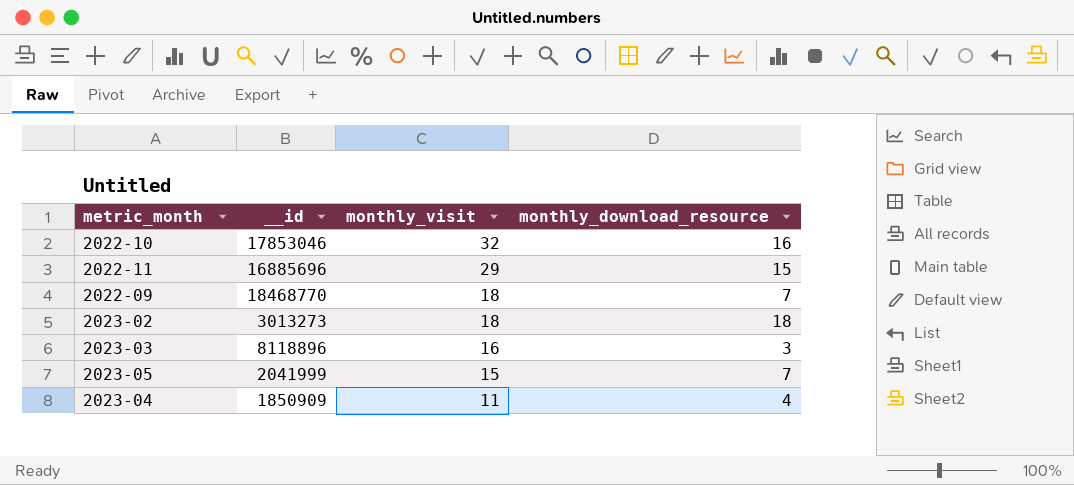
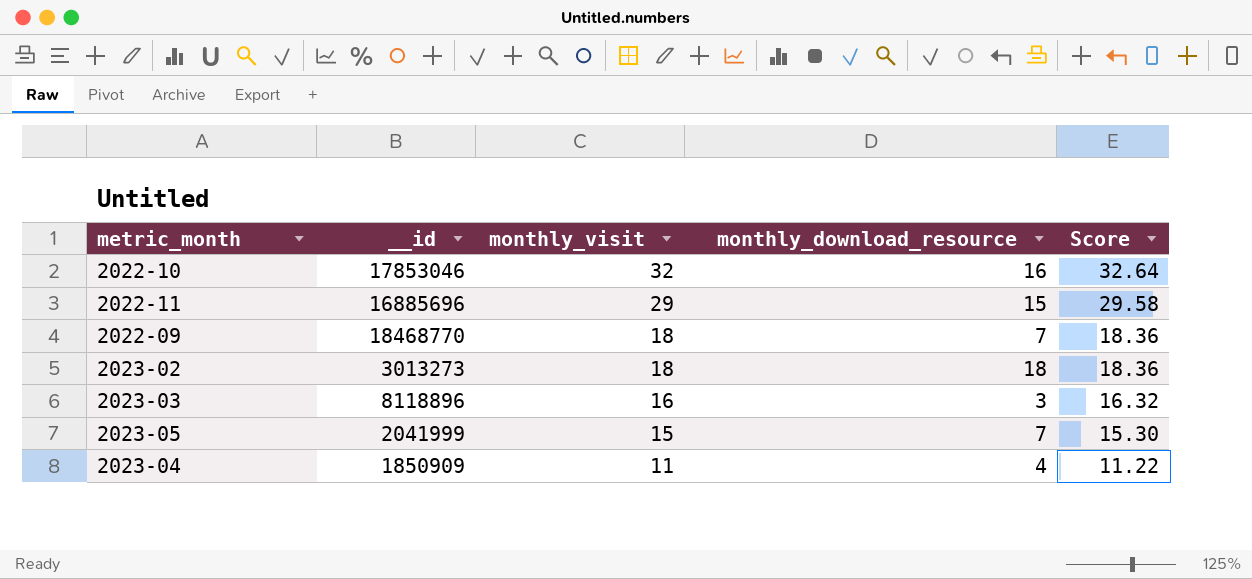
column Score | formula: none -> [monthly_visit] * 1.02

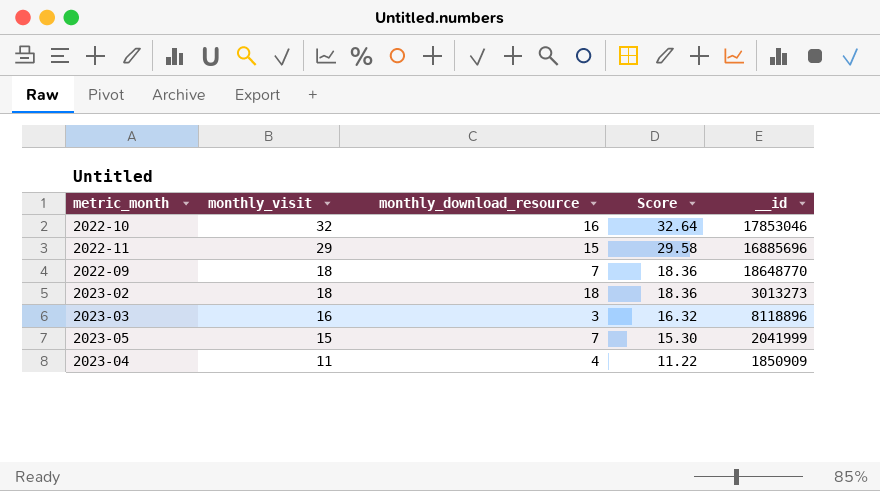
column __id | position: 2 -> 5
2022-09 | __id: 18468770 -> 18648770

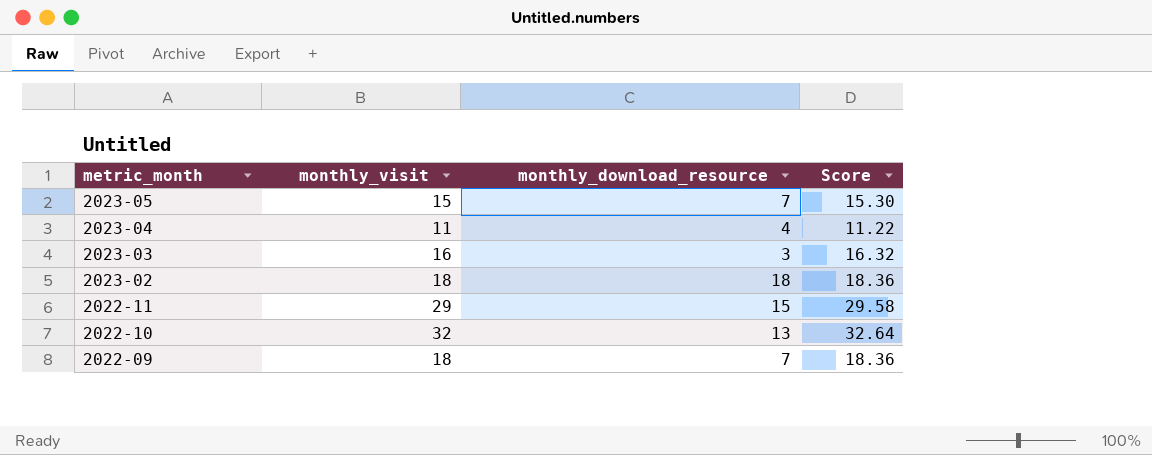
row order: monthly_visit descending -> metric_month descending
column __id | position: 5 -> none
2022-10 | monthly_download_resource: 16 -> 13

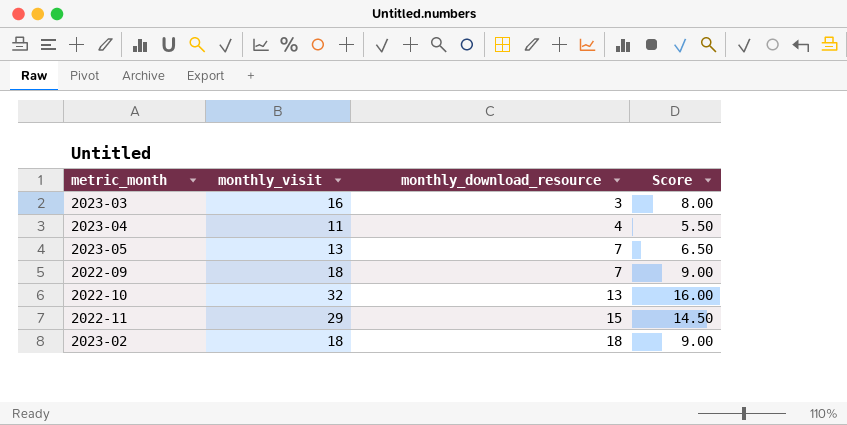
row order: metric_month descending -> monthly_download_resource ascending
column Score | formula: [monthly_visit] * 1.02 -> [monthly_visit] * 0.5
2023-05 | monthly_visit: 15 -> 13

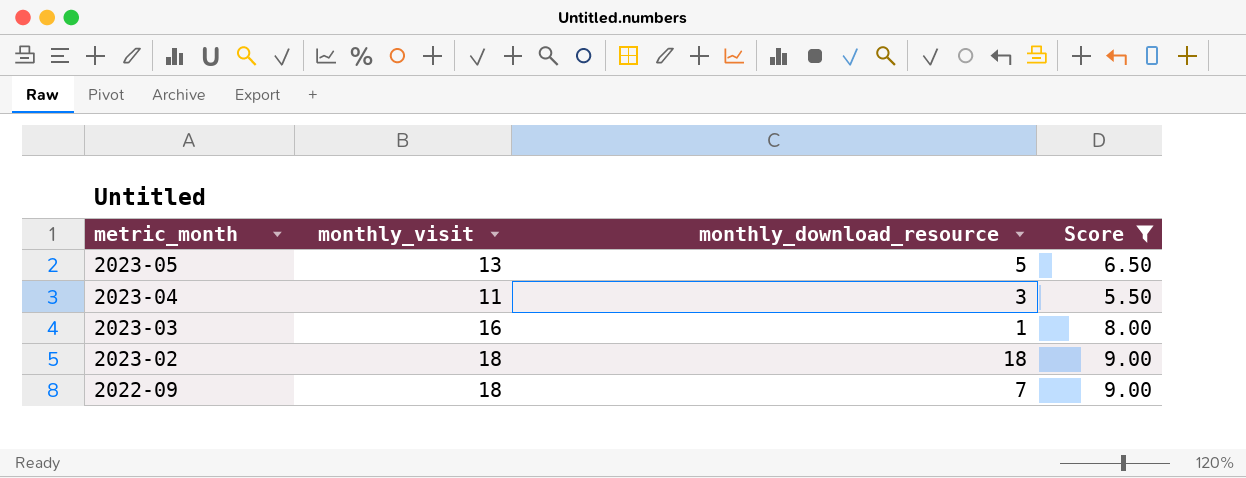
filter: none -> Score <= 9.00
row order: monthly_download_resource ascending -> metric_month descending
2023-05 | monthly_download_resource: 7 -> 5
2023-04 | monthly_download_resource: 4 -> 3
2023-03 | monthly_download_resource: 3 -> 1

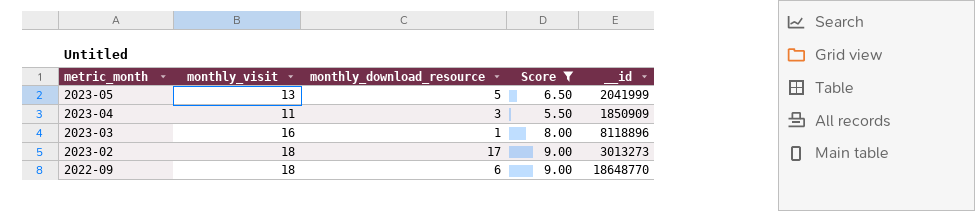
column __id | position: none -> 5
2023-02 | monthly_download_resource: 18 -> 17
2022-09 | monthly_download_resource: 7 -> 6

